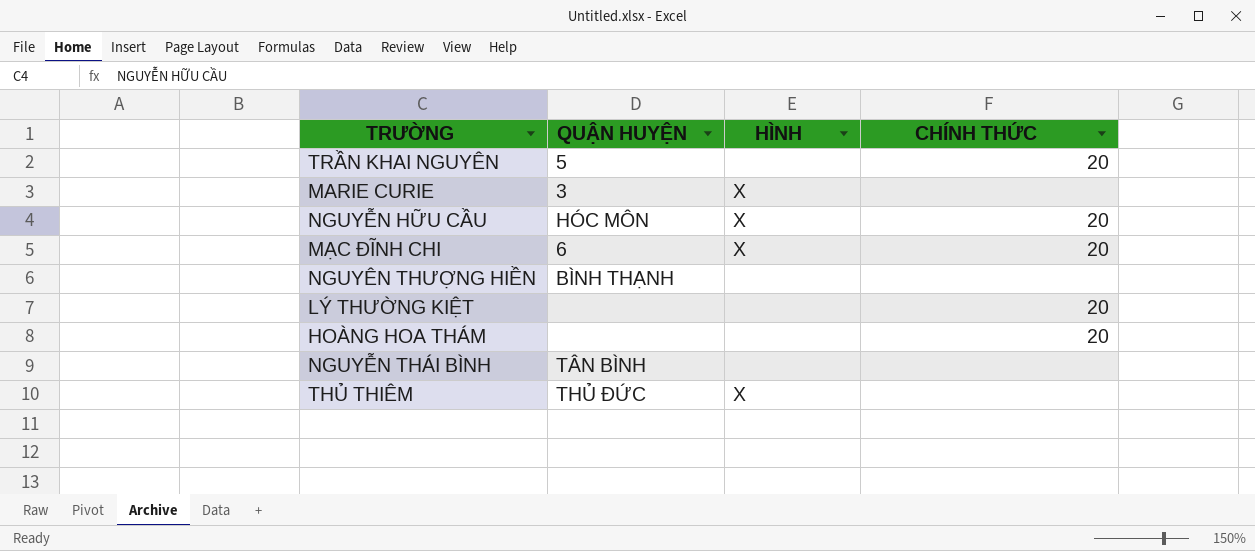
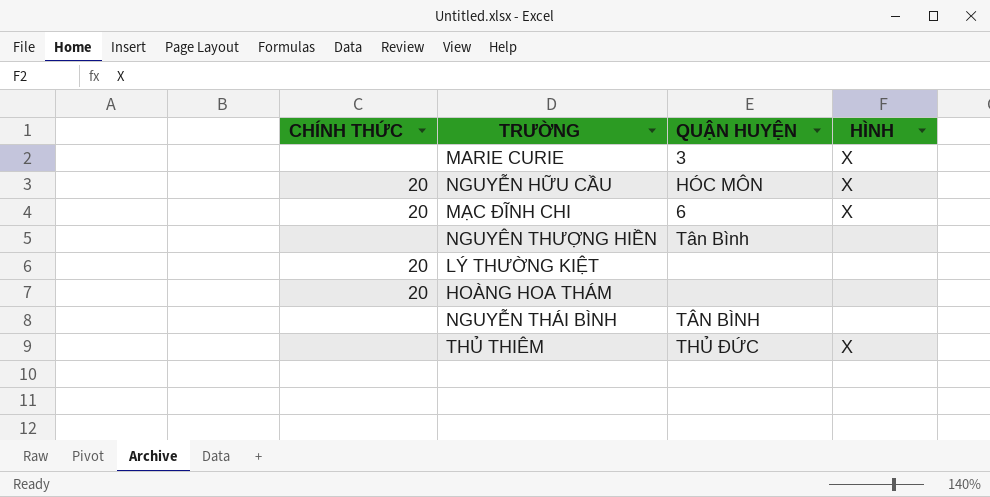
column CHÍNH THỨC | position: 4 -> 1
row TRẦN KHAI NGUYÊN: 5 | none | 20 -> none
NGUYÊN THƯỢNG HIỀN | QUẬN HUYỆN: BÌNH THẠNH -> Tân Bình

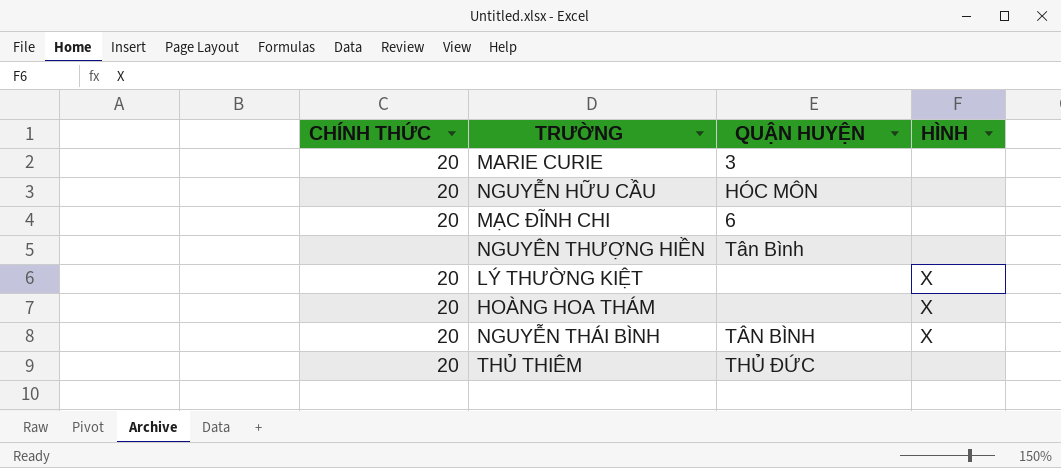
MARIE CURIE | CHÍNH THỨC: none -> 20
MARIE CURIE | HÌNH: X -> none
NGUYỄN HỮU CẦU | HÌNH: X -> none
MẠC ĐĨNH CHI | HÌNH: X -> none
LÝ THƯỜNG KIỆT | HÌNH: none -> X
HOÀNG HOA THÁM | HÌNH: none -> X
NGUYỄN THÁI BÌNH | CHÍNH THỨC: none -> 20
NGUYỄN THÁI BÌNH | HÌNH: none -> X
THỦ THIÊM | CHÍNH THỨC: none -> 20
THỦ THIÊM | HÌNH: X -> none

